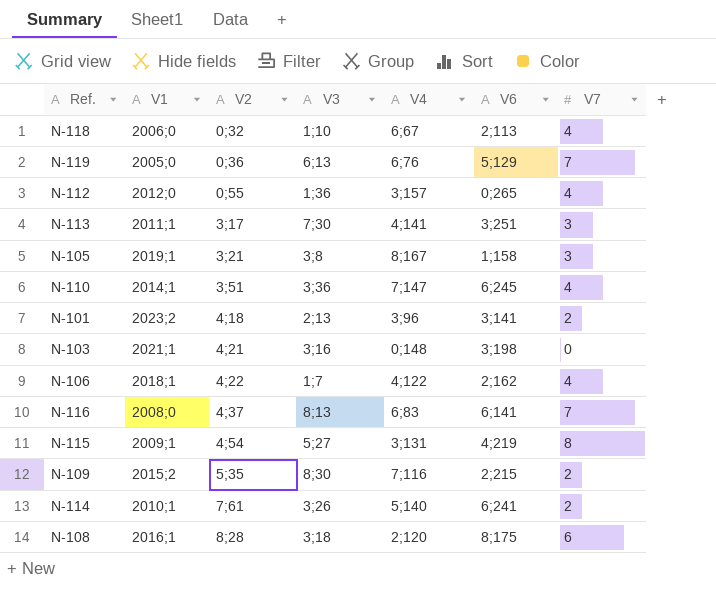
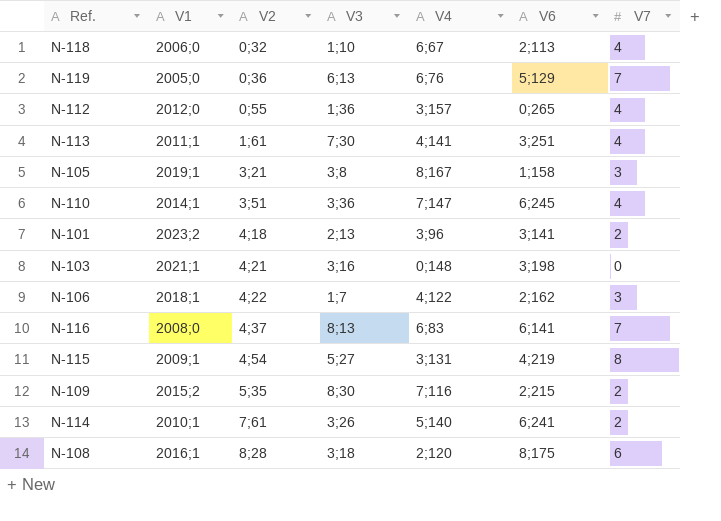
N-113 | V2: 3;17 -> 1;61
N-113 | V7: 3 -> 4
N-106 | V7: 4 -> 3

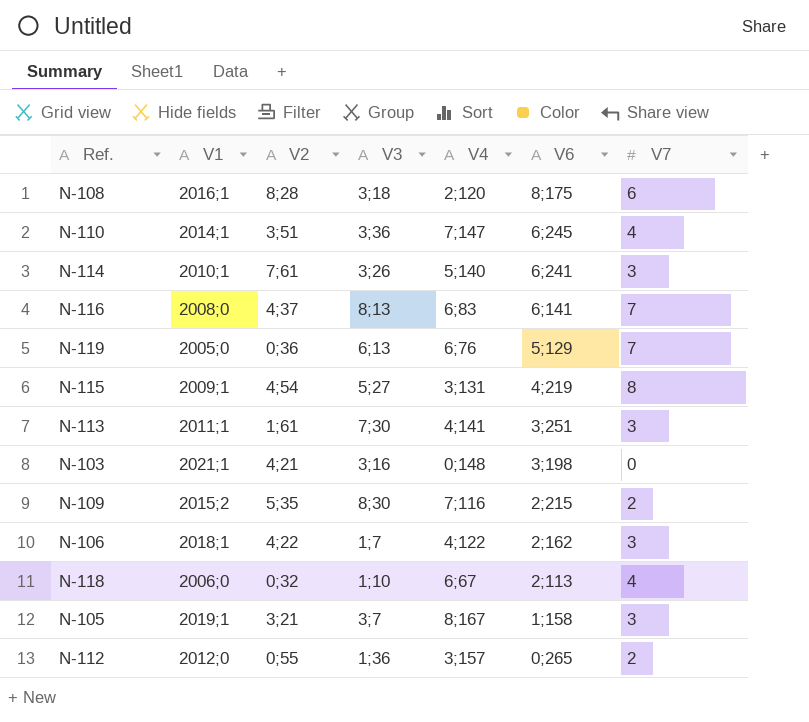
row order: V2 ascending -> V6 descending
row N-101: 2023;2 | 4;18 | 2;13 | 3;96 | 3;141 | 2 -> none
N-114 | V7: 2 -> 3
N-113 | V7: 4 -> 3
N-105 | V3: 3;8 -> 3;7
N-112 | V7: 4 -> 2

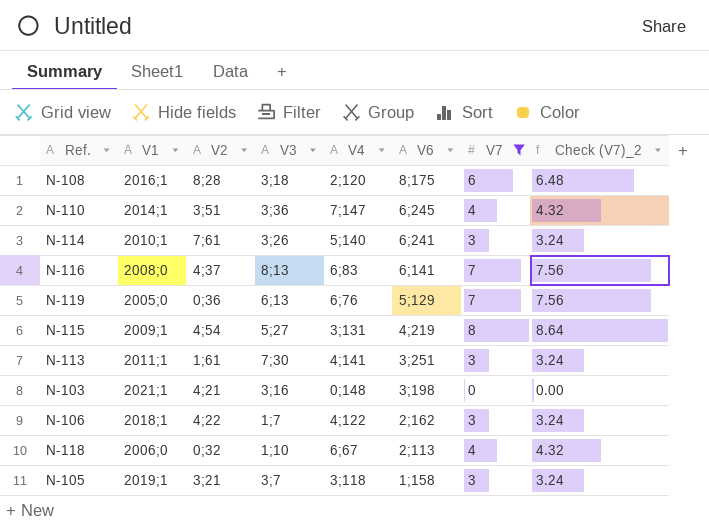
filter: none -> V7 != 2
column Check (V7)_2 | formula: none -> [V7] * 1.08
N-105 | V4: 8;167 -> 3;118

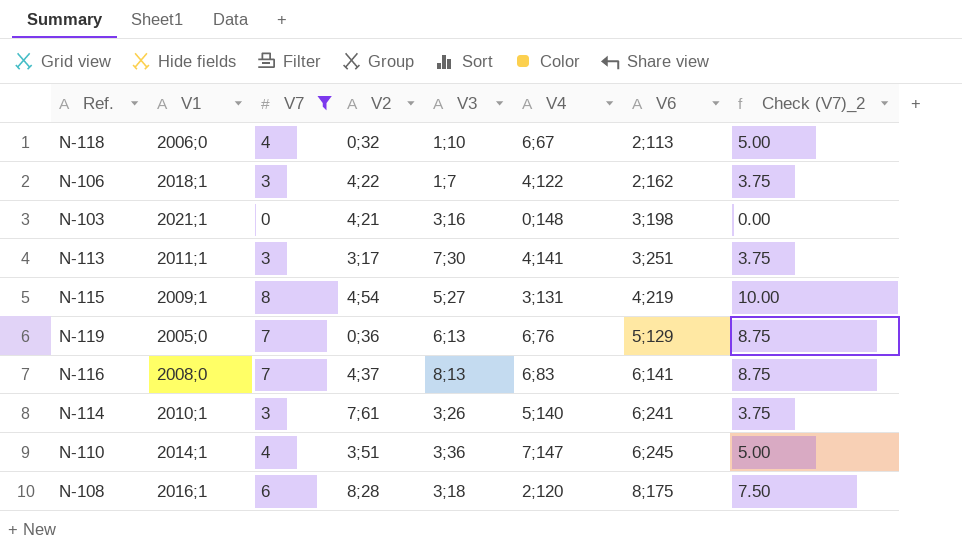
row order: V6 descending -> V6 ascending
column V7 | position: 7 -> 3
column Check (V7)_2 | formula: [V7] * 1.08 -> [V7] * 1.25
row N-105: 2019;1 | 3;21 | 3;7 | 3;118 | 1;158 | 3 | 3.24 -> none
N-113 | V2: 1;61 -> 3;17

